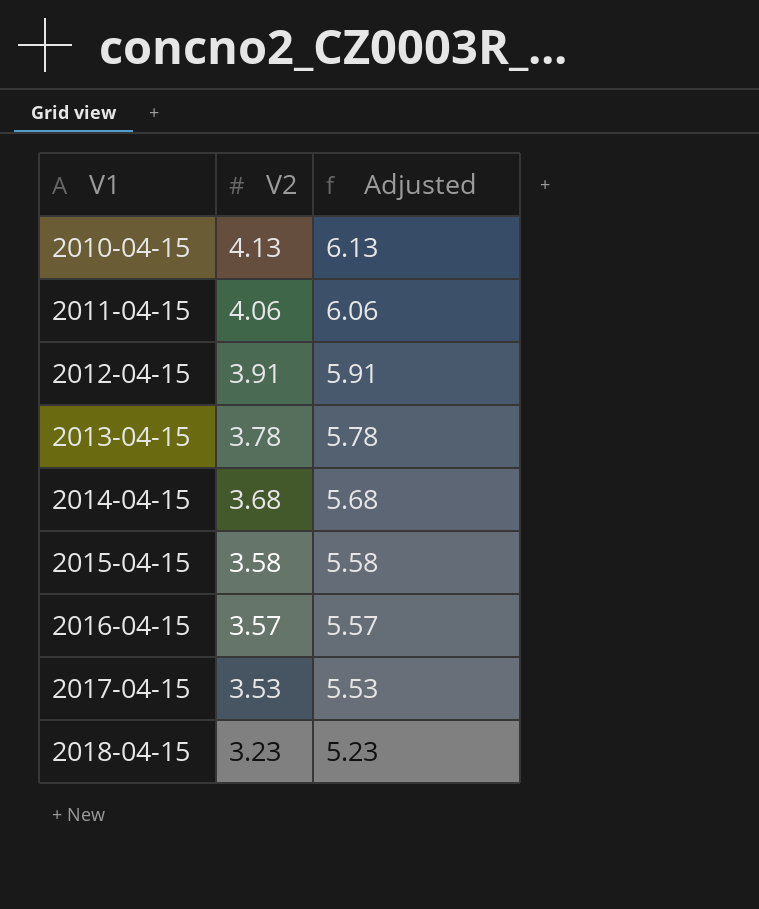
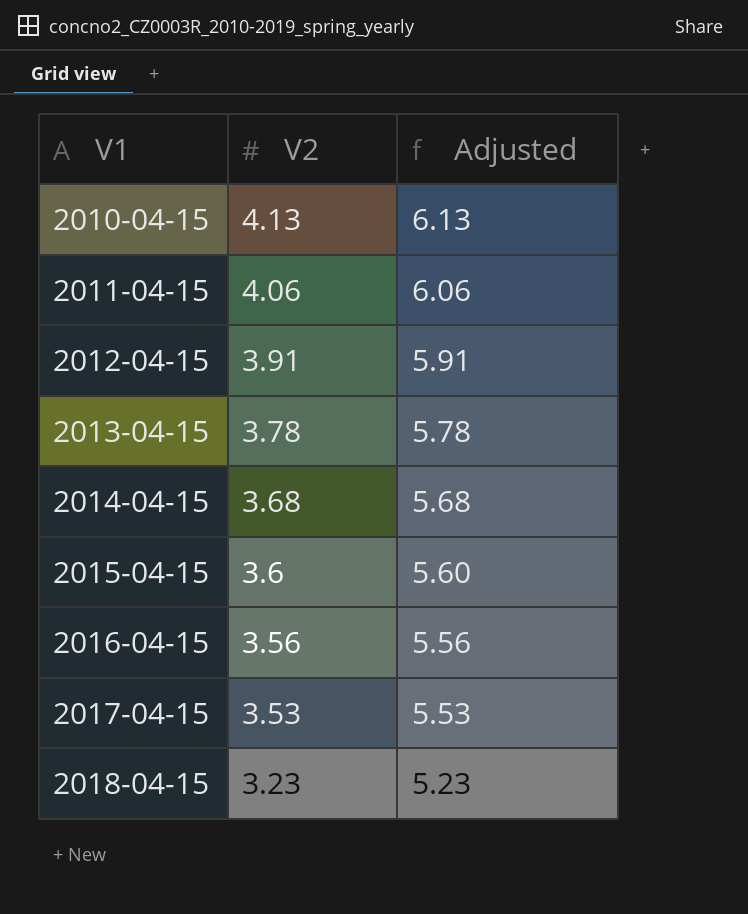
2015-04-15 | V2: 3.58 -> 3.6
2015-04-15 | Adjusted: 5.58 -> 5.60
2016-04-15 | V2: 3.57 -> 3.56
2016-04-15 | Adjusted: 5.57 -> 5.56

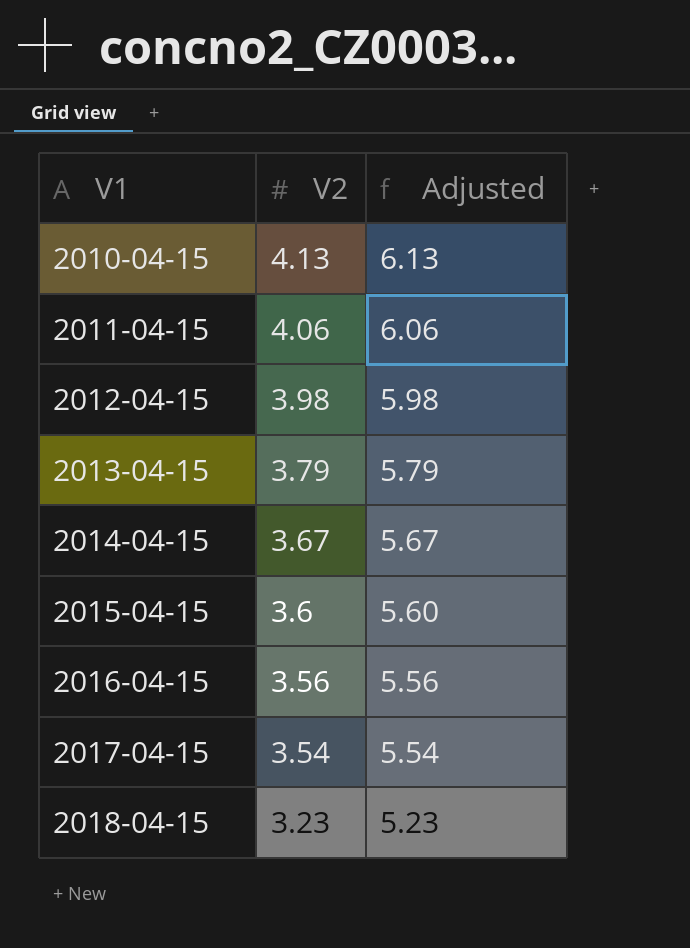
2012-04-15 | V2: 3.91 -> 3.98
2012-04-15 | Adjusted: 5.91 -> 5.98
2013-04-15 | V2: 3.78 -> 3.79
2013-04-15 | Adjusted: 5.78 -> 5.79
2014-04-15 | V2: 3.68 -> 3.67
2014-04-15 | Adjusted: 5.68 -> 5.67
2017-04-15 | V2: 3.53 -> 3.54
2017-04-15 | Adjusted: 5.53 -> 5.54

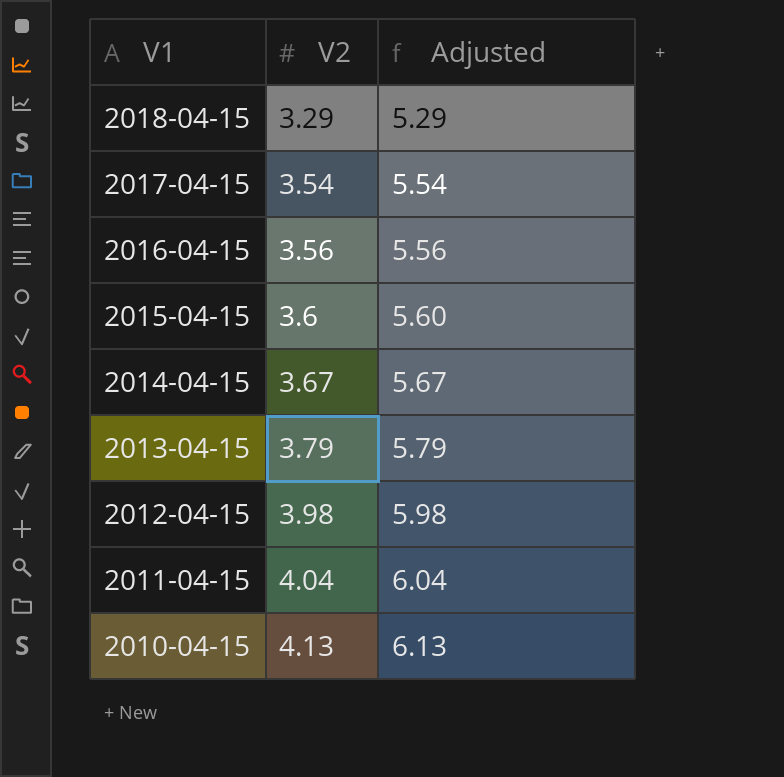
row order: V1 ascending -> V1 descending
2018-04-15 | V2: 3.23 -> 3.29
2018-04-15 | Adjusted: 5.23 -> 5.29
2011-04-15 | V2: 4.06 -> 4.04
2011-04-15 | Adjusted: 6.06 -> 6.04

